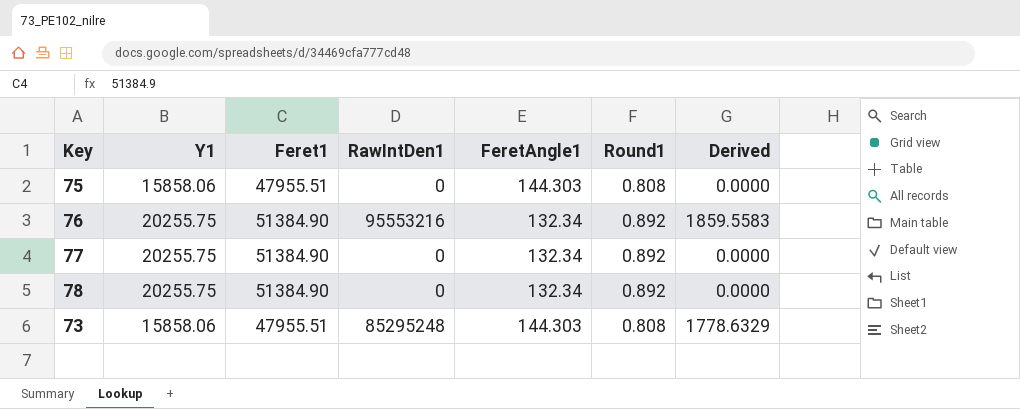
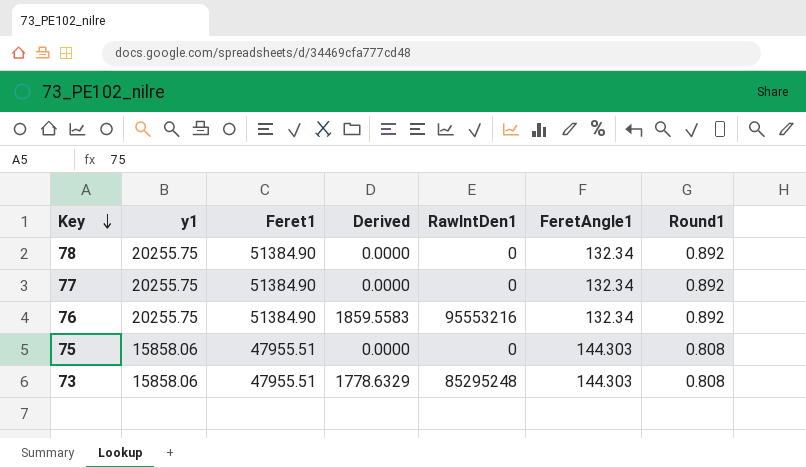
row order: none -> Key descending
column name: Y1 -> y1
column Derived | position: 7 -> 4

